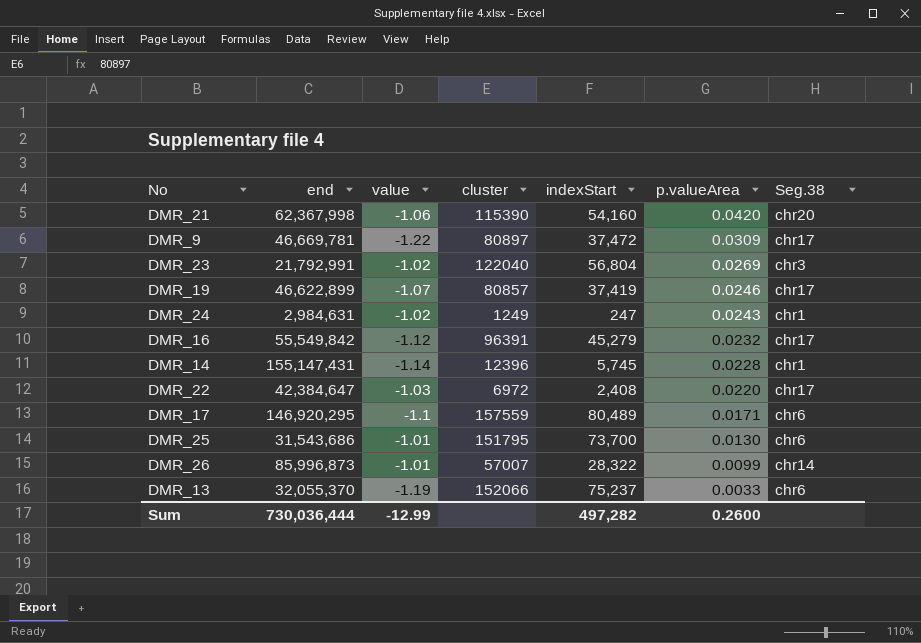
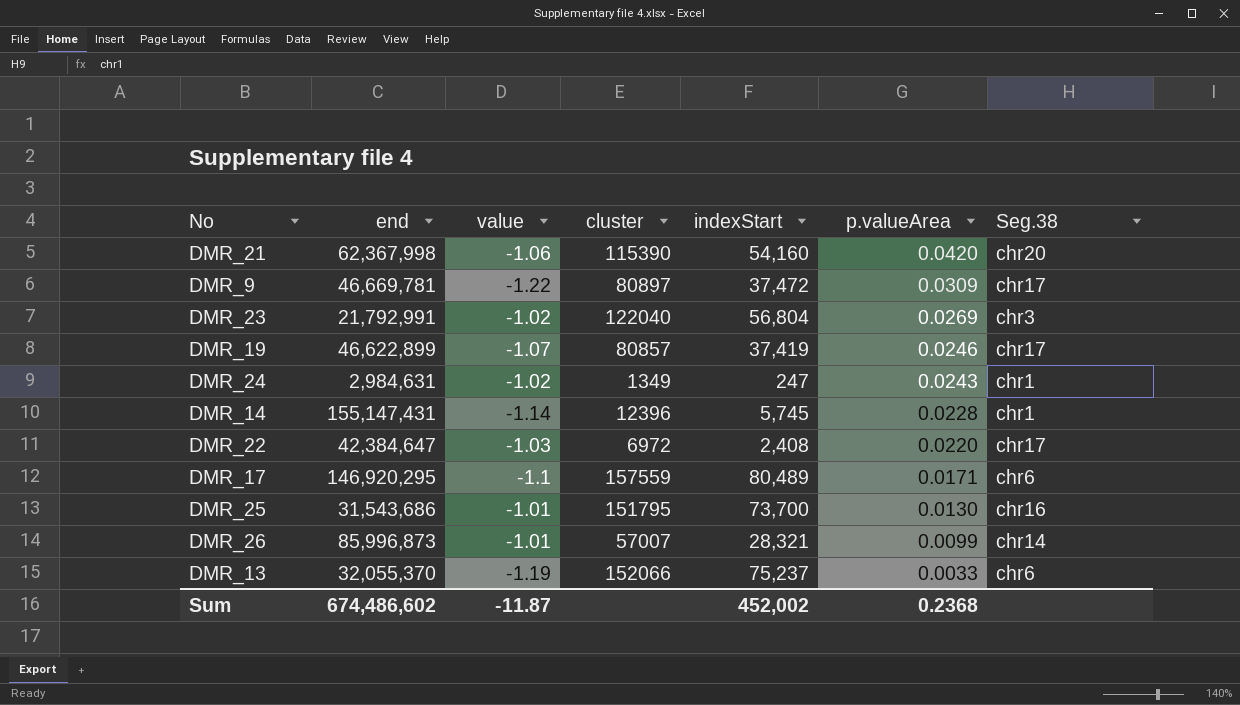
row DMR_16: 55,549,842 | -1.12 | 96391 | 45,279 | 0.0232 | chr17 -> none
DMR_24 | cluster: 1249 -> 1349
DMR_25 | Seg.38: chr6 -> chr16
DMR_26 | indexStart: 28,322 -> 28,321
Sum | end: 730,036,444 -> 674,486,602
Sum | value: -12.99 -> -11.87
Sum | indexStart: 497,282 -> 452,002
Sum | p.valueArea: 0.2600 -> 0.2368

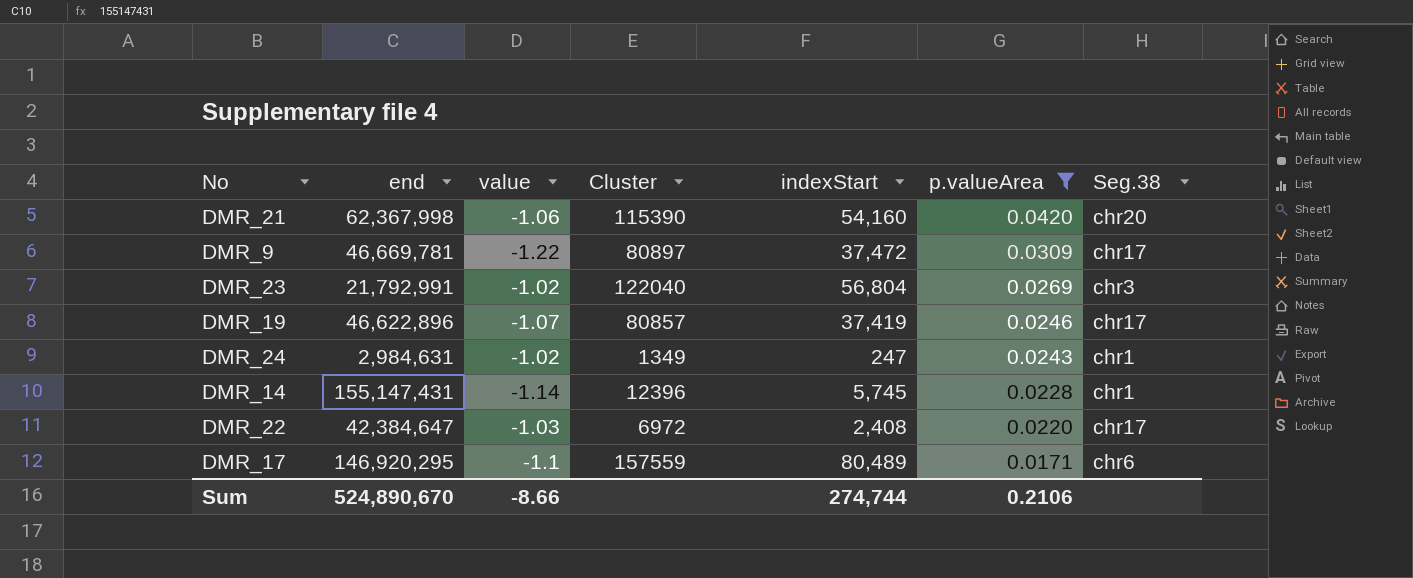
filter: none -> p.valueArea >= 0.0171
column name: cluster -> Cluster
DMR_19 | end: 46,622,899 -> 46,622,896
Sum | end: 674,486,602 -> 524,890,670
Sum | value: -11.87 -> -8.66
Sum | indexStart: 452,002 -> 274,744
Sum | p.valueArea: 0.2368 -> 0.2106

